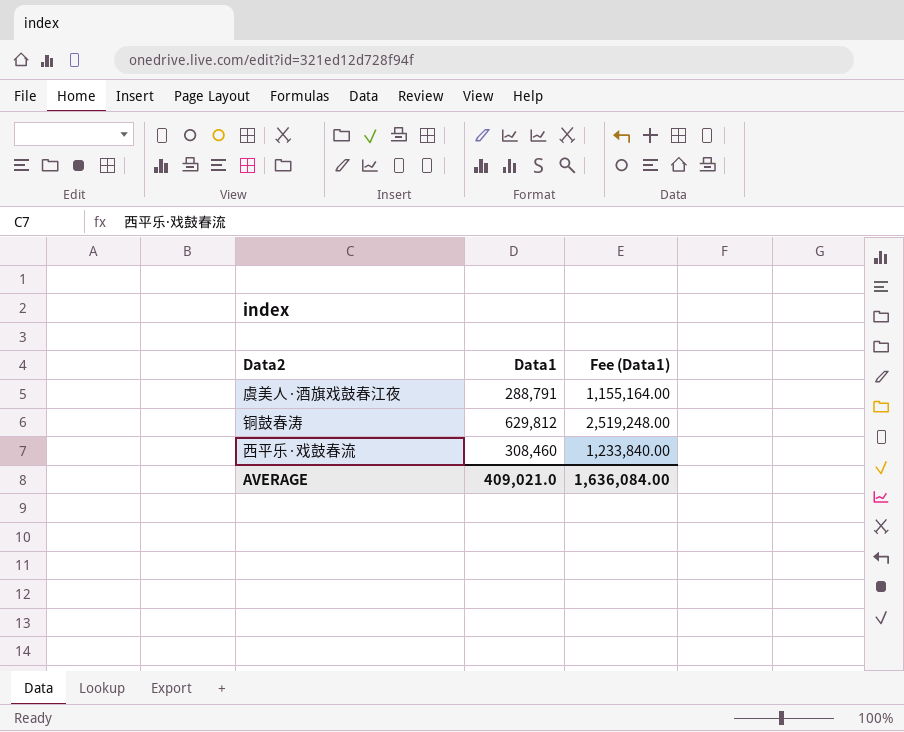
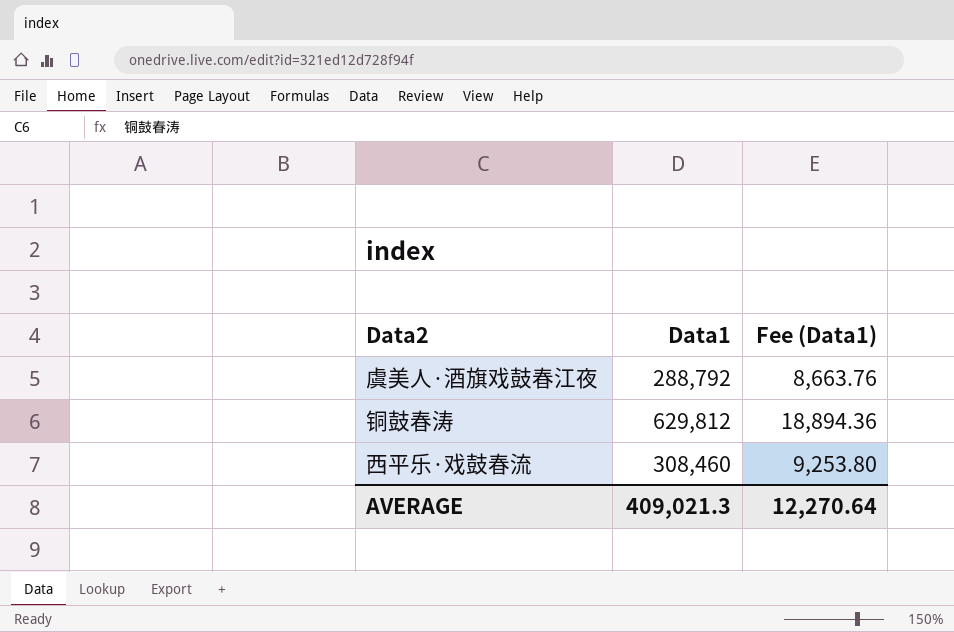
column Fee (Data1) | formula: [Data1] * 4 -> [Data1] * 0.03
虞美人·酒旗戏鼓春江夜 | Data1: 288,791 -> 288,792
AVERAGE | Data1: 409,021.0 -> 409,021.3
AVERAGE | Fee (Data1): 1,636,084.00 -> 12,270.64

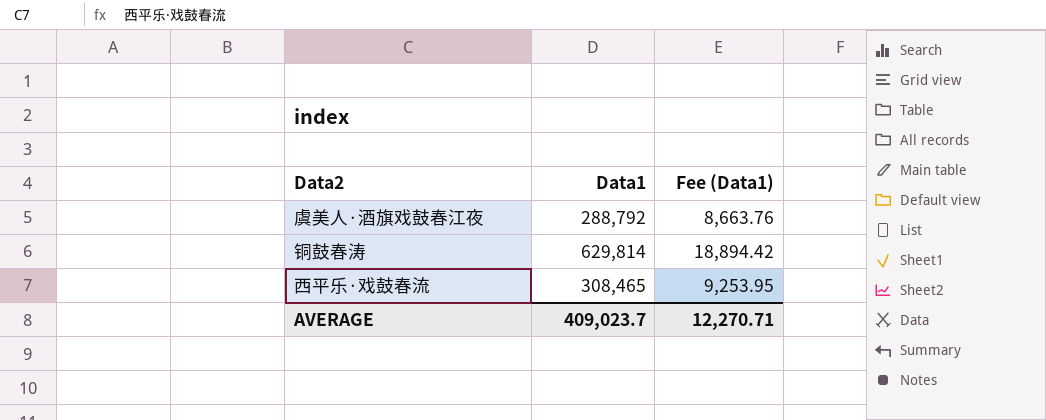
铜鼓春涛 | Data1: 629,812 -> 629,814
铜鼓春涛 | Fee (Data1): 18,894.36 -> 18,894.42
西平乐·戏鼓春流 | Data1: 308,460 -> 308,465
西平乐·戏鼓春流 | Fee (Data1): 9,253.80 -> 9,253.95
AVERAGE | Data1: 409,021.3 -> 409,023.7
AVERAGE | Fee (Data1): 12,270.64 -> 12,270.71

